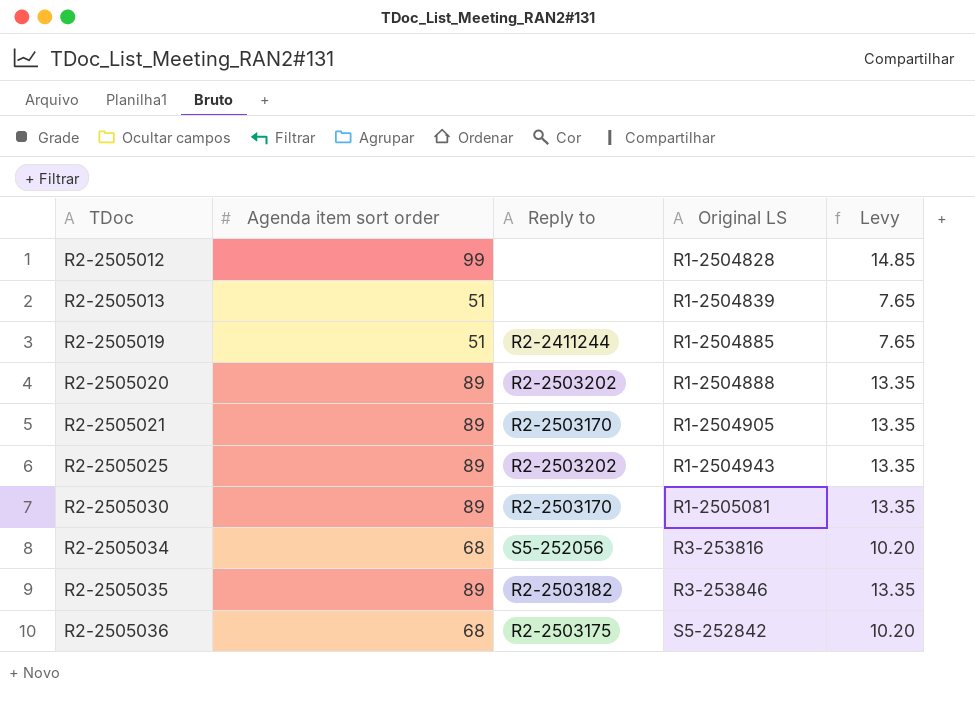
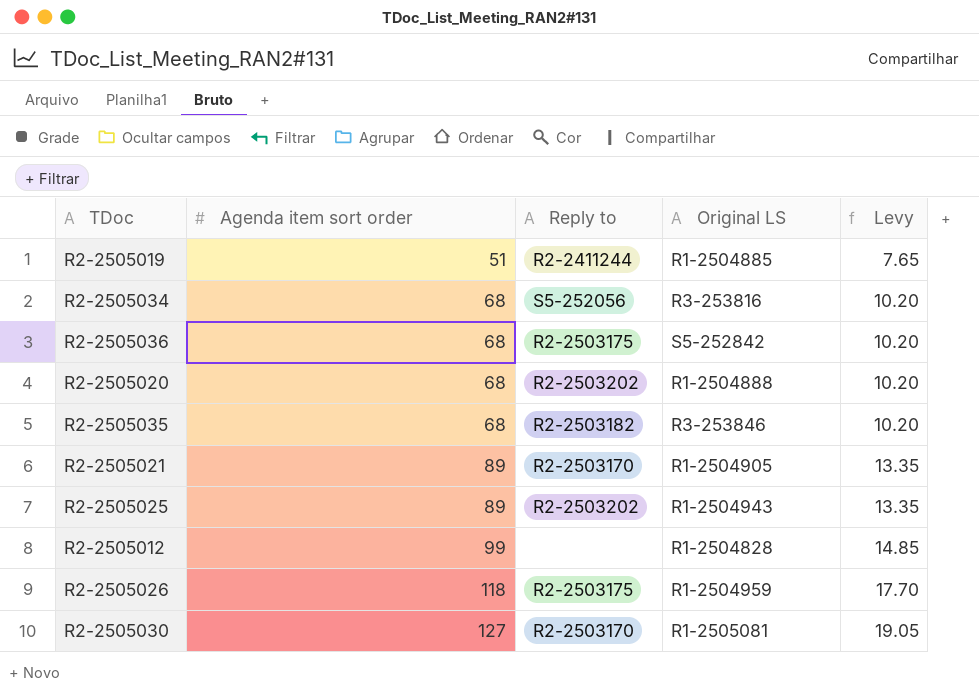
row order: TDoc ascending -> Agenda item sort order ascending
row R2-2505013: 51 | none | R1-2504839 | 7.65 -> none
R2-2505020 | Agenda item sort order: 89 -> 68
R2-2505020 | Levy: 13.35 -> 10.20
R2-2505035 | Agenda item sort order: 89 -> 68
R2-2505035 | Levy: 13.35 -> 10.20
row R2-2505026: none -> 118 | R2-2503175 | R1-2504959 | 17.70
R2-2505030 | Agenda item sort order: 89 -> 127
R2-2505030 | Levy: 13.35 -> 19.05

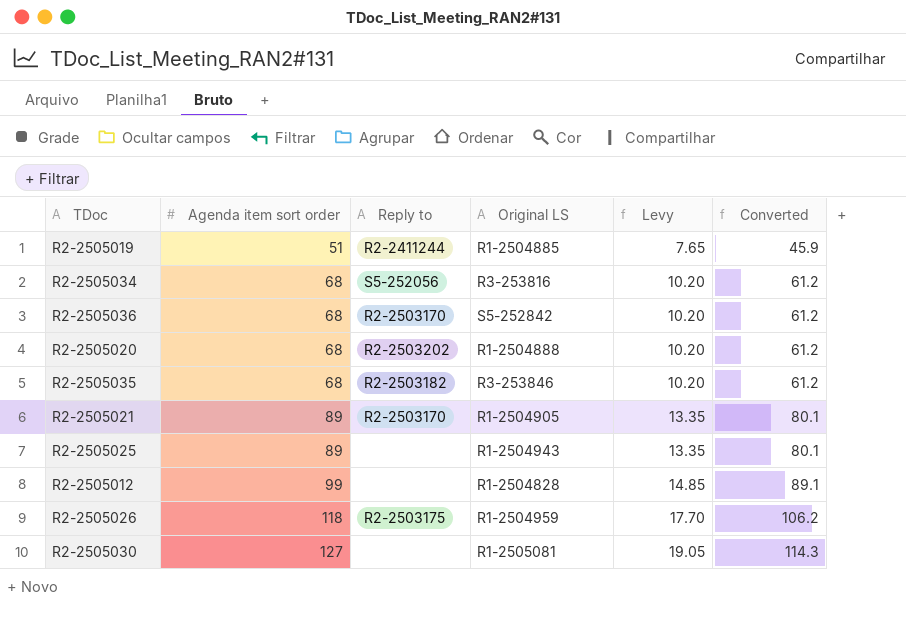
column Converted | formula: none -> [Agenda item sort order] * 0.9
R2-2505036 | Reply to: R2-2503175 -> R2-2503170
R2-2505025 | Reply to: R2-2503202 -> none
R2-2505030 | Reply to: R2-2503170 -> none

